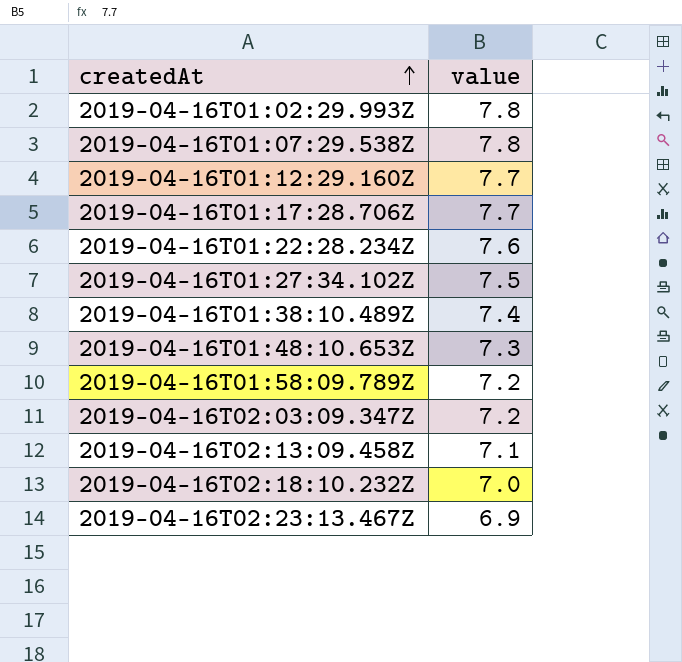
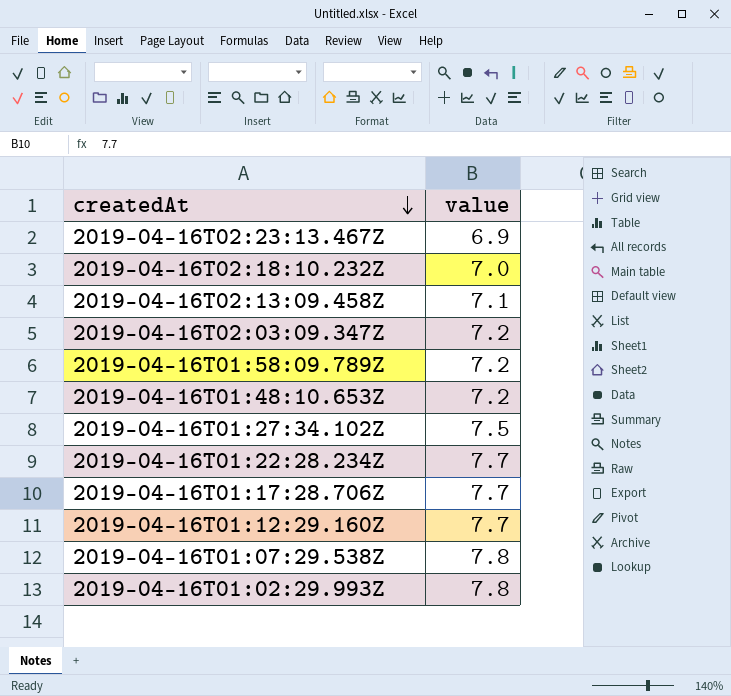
row order: createdAt ascending -> createdAt descending
row 2019-04-16T01:38:10.489Z: 7.4 -> none
2019-04-16T01:48:10.653Z | value: 7.3 -> 7.2
2019-04-16T01:22:28.234Z | value: 7.6 -> 7.7

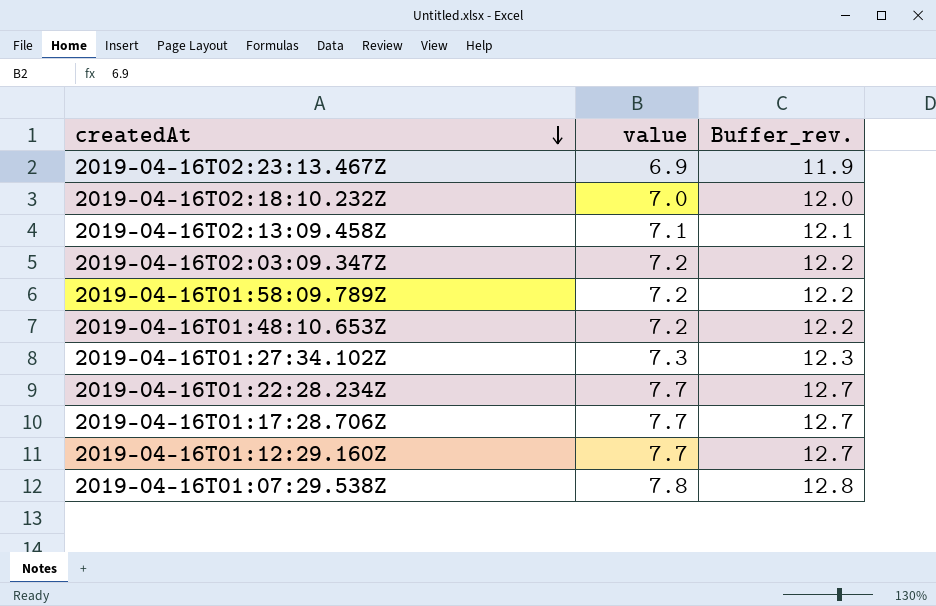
column Buffer_rev. | formula: none -> [value] + 5
row 2019-04-16T01:02:29.993Z: 7.8 -> none
2019-04-16T01:27:34.102Z | value: 7.5 -> 7.3

